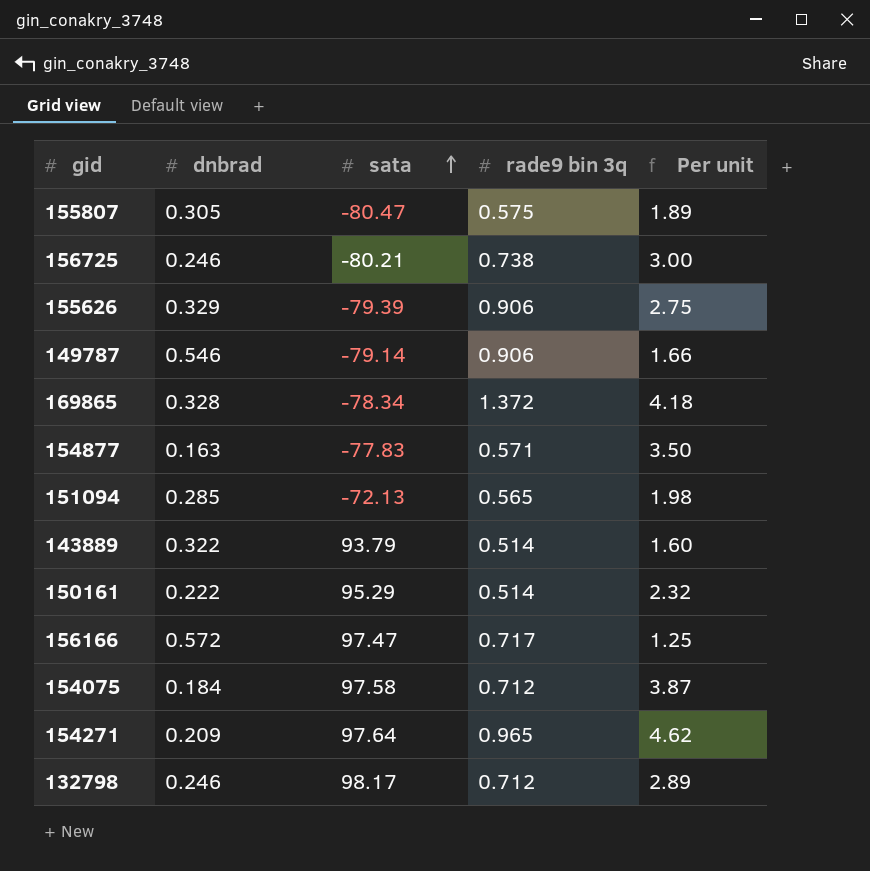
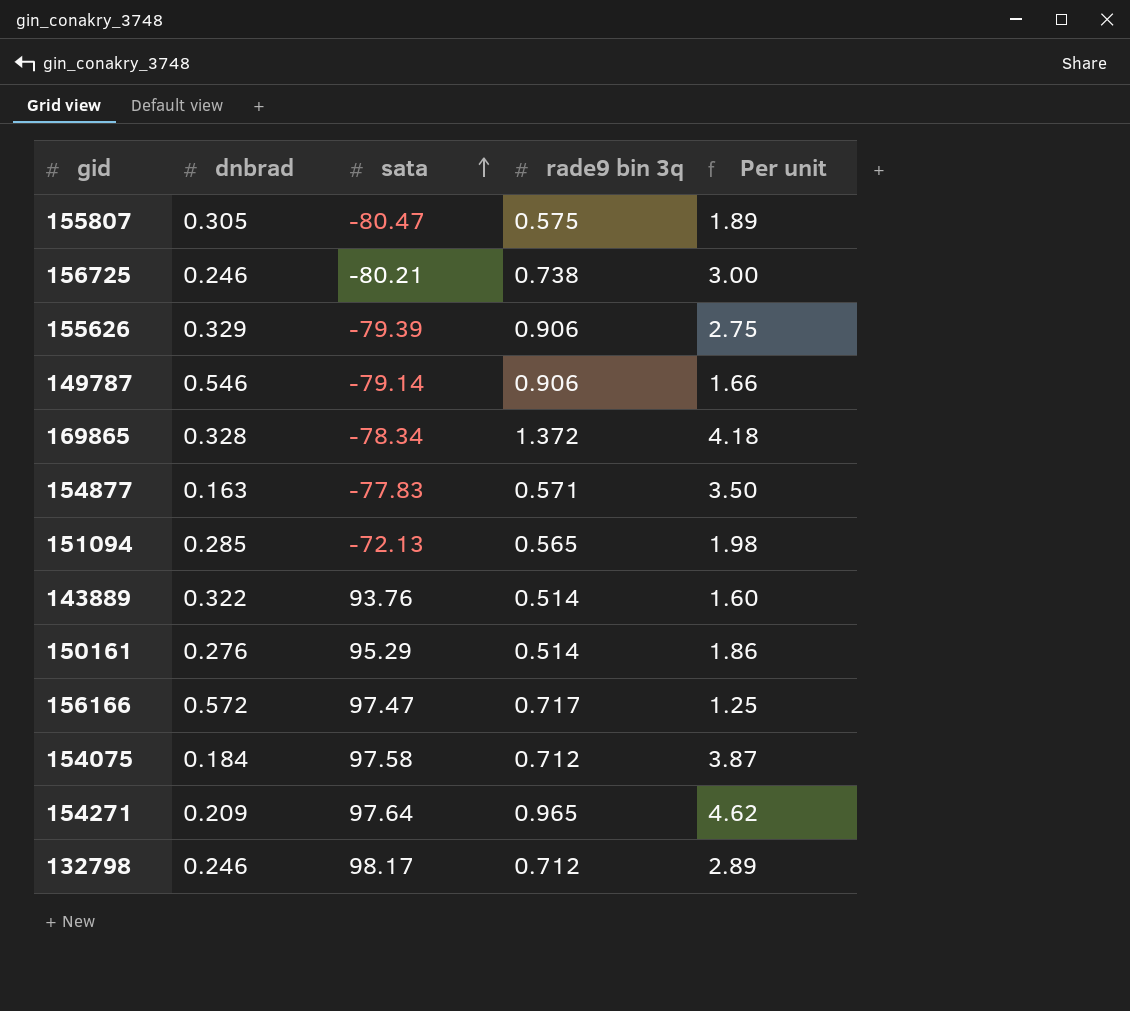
143889 | sata: 93.79 -> 93.76
150161 | dnbrad: 0.222 -> 0.276
150161 | Per unit: 2.32 -> 1.86

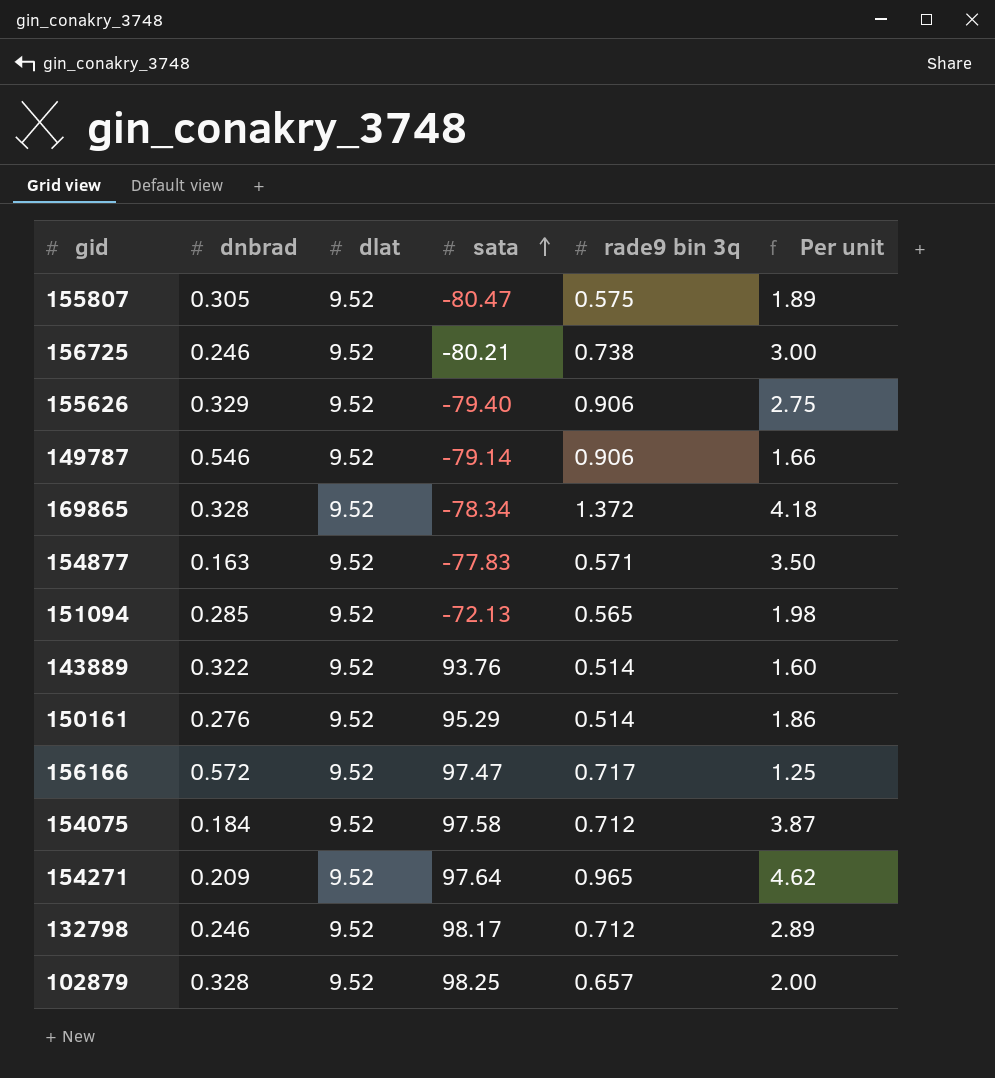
column dlat | position: none -> 3
155626 | sata: -79.39 -> -79.40
row 102879: none -> 0.328 | 9.52 | 98.25 | 0.657 | 2.00

